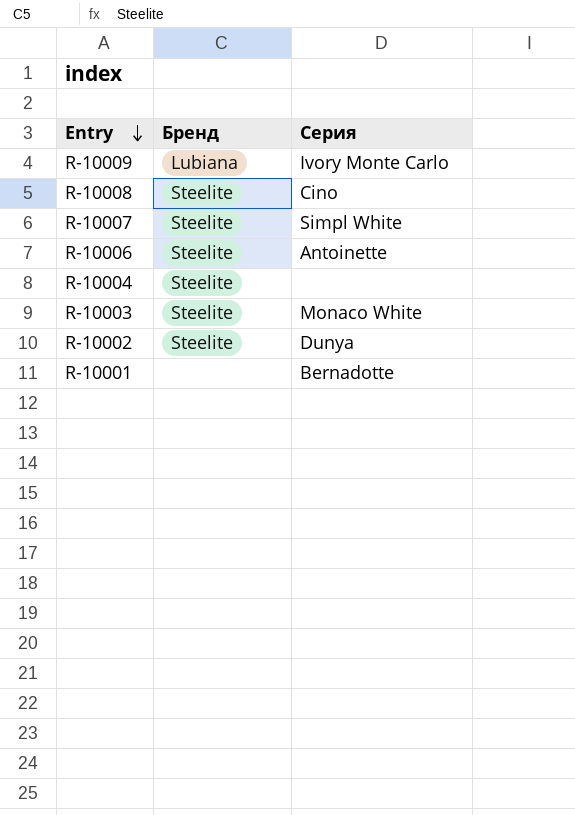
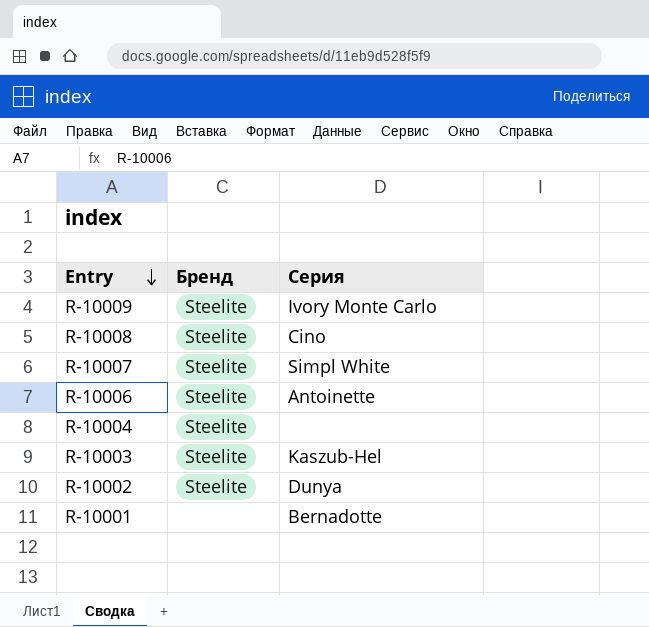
R-10009 | Бренд: Lubiana -> Steelite
R-10003 | Серия: Monaco White -> Kaszub-Hel

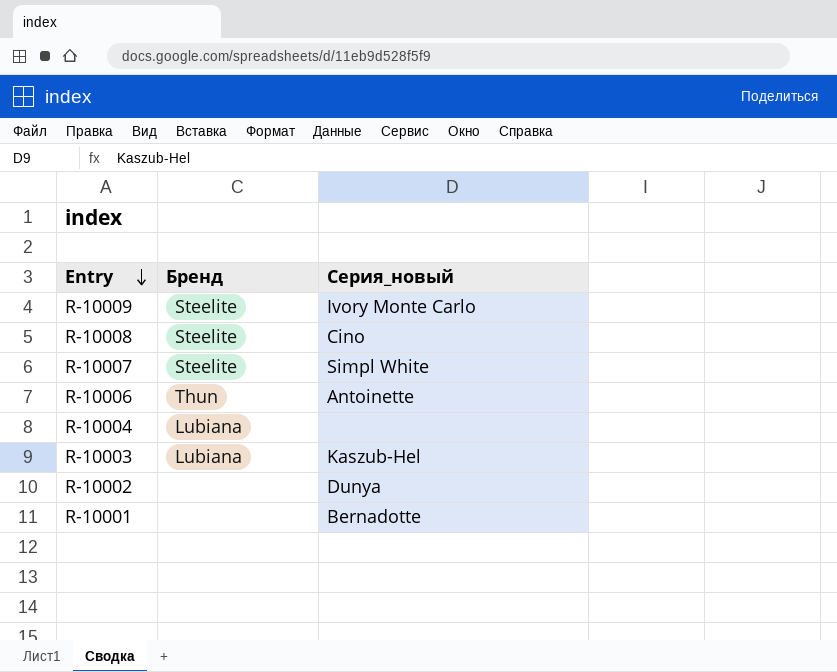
column name: Серия -> Серия_новый
R-10006 | Бренд: Steelite -> Thun
R-10004 | Бренд: Steelite -> Lubiana
R-10003 | Бренд: Steelite -> Lubiana
R-10002 | Бренд: Steelite -> none

